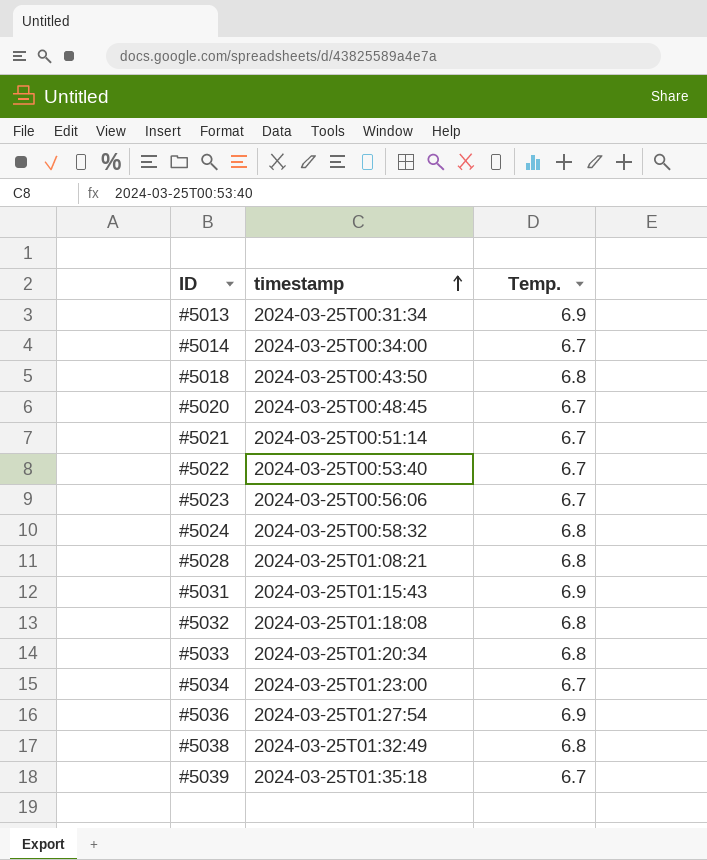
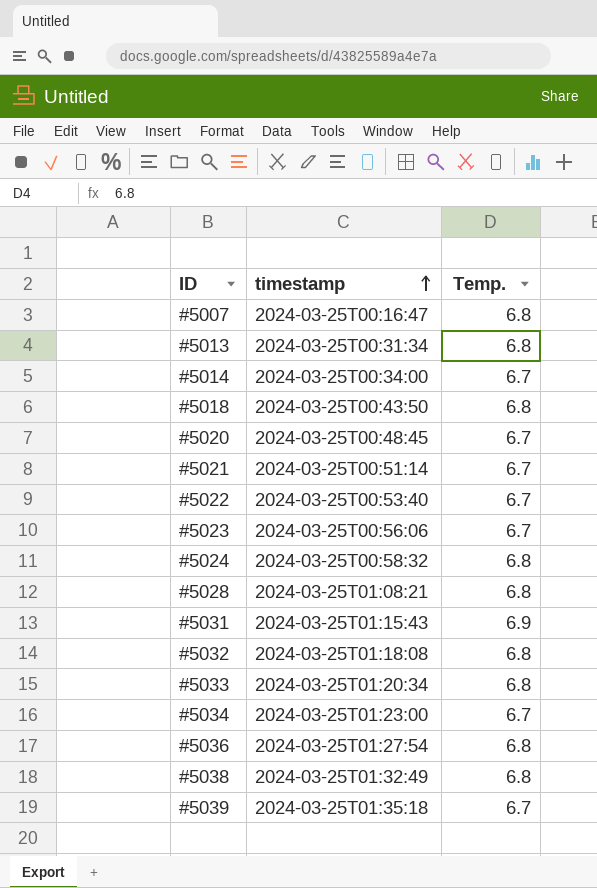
row #5007: none -> 2024-03-25T00:16:47 | 6.8
#5013 | Temp.: 6.9 -> 6.8
#5036 | Temp.: 6.9 -> 6.8

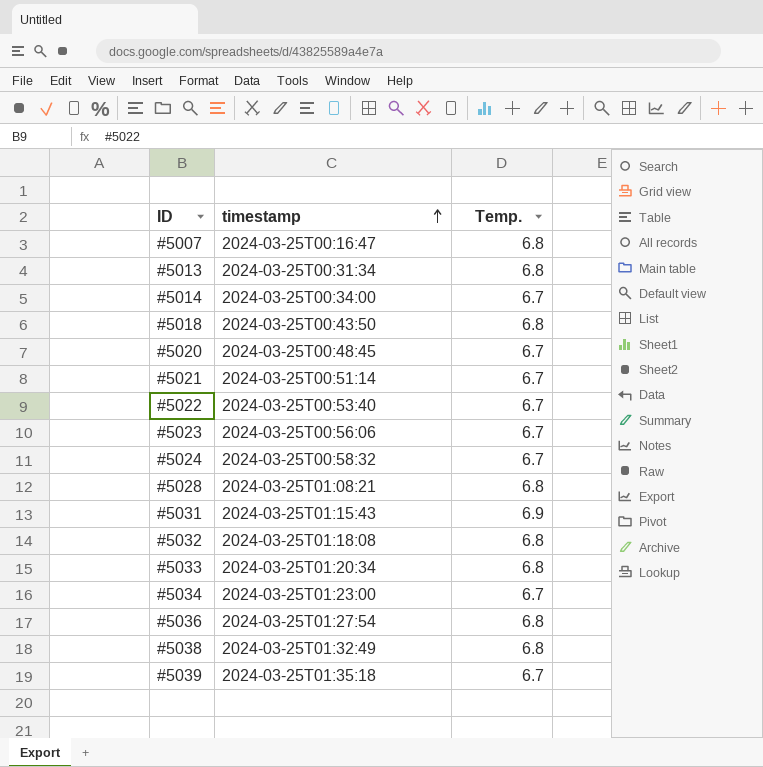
#5024 | Temp.: 6.8 -> 6.7

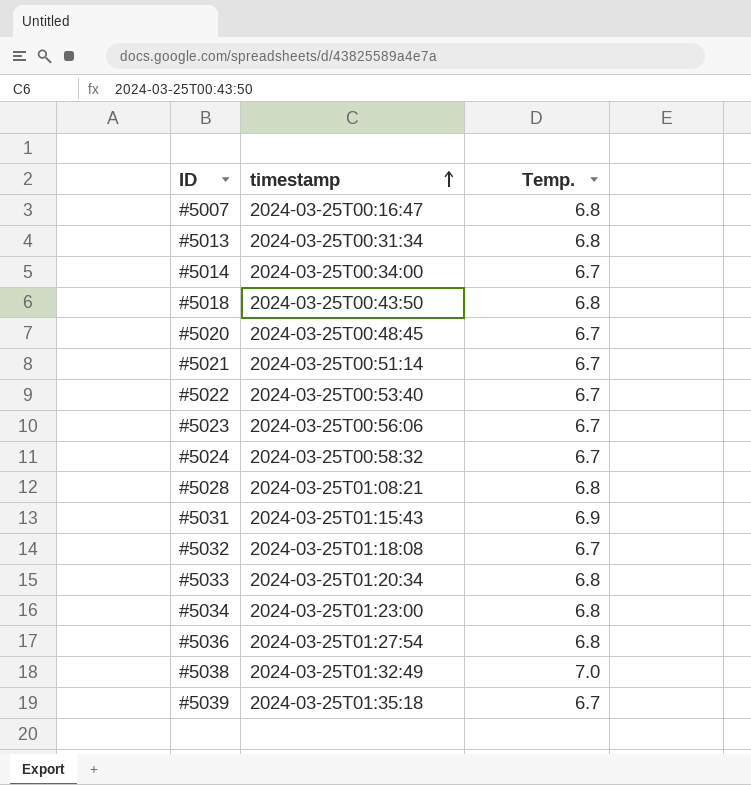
#5032 | Temp.: 6.8 -> 6.7
#5034 | Temp.: 6.7 -> 6.8
#5038 | Temp.: 6.8 -> 7.0

